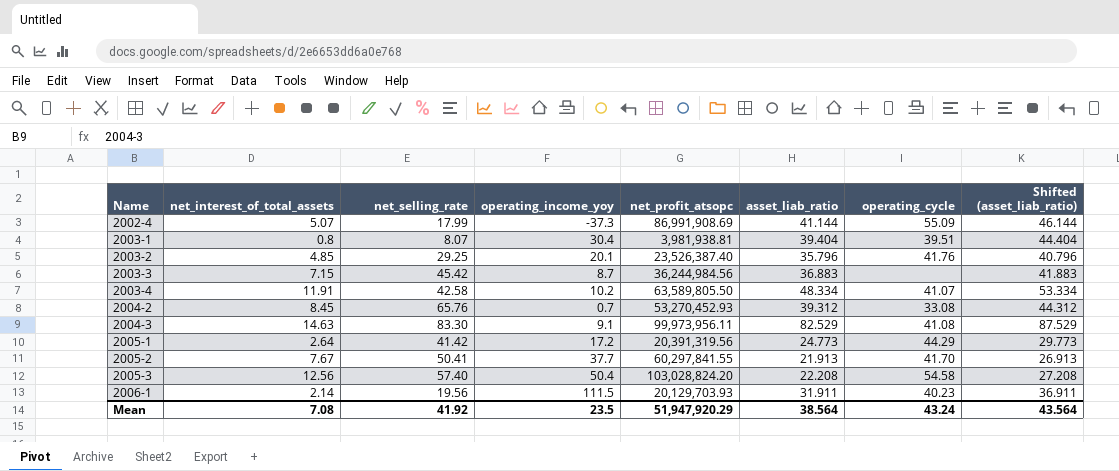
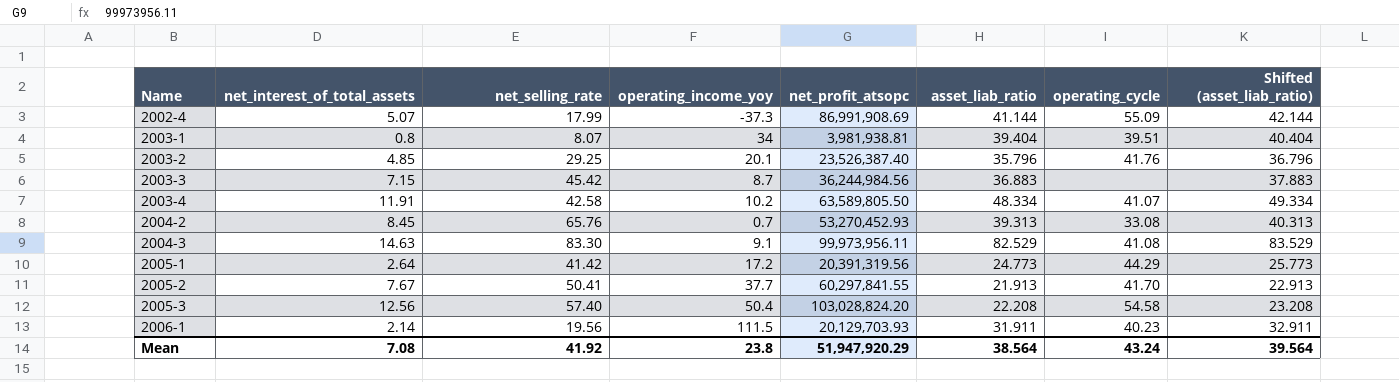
column Shifted (asset_liab_ratio) | formula: [asset_liab_ratio] + 5 -> [asset_liab_ratio] + 1
2003-1 | operating_income_yoy: 30.4 -> 34
2004-2 | asset_liab_ratio: 39.312 -> 39.313
Mean | operating_income_yoy: 23.5 -> 23.8
Mean | Shifted (asset_liab_ratio): 43.564 -> 39.564

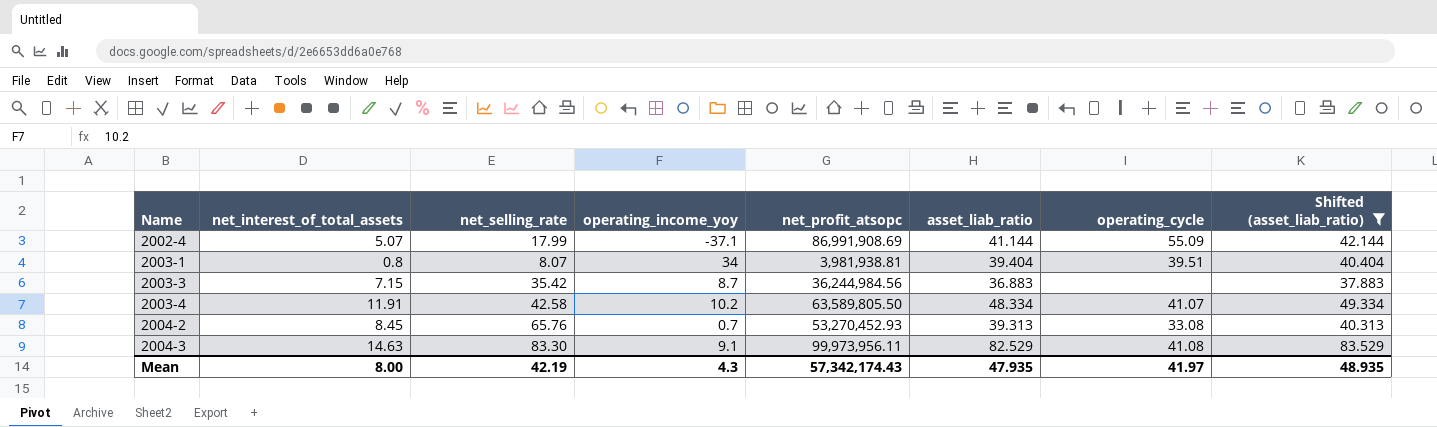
filter: none -> Shifted (asset_liab_ratio) >= 37.883
2002-4 | operating_income_yoy: -37.3 -> -37.1
2003-3 | net_selling_rate: 45.42 -> 35.42
Mean | net_interest_of_total_assets: 7.08 -> 8.00
Mean | net_selling_rate: 41.92 -> 42.19
Mean | operating_income_yoy: 23.8 -> 4.3
Mean | net_profit_atsopc: 51,947,920.29 -> 57,342,174.43
Mean | asset_liab_ratio: 38.564 -> 47.935
Mean | operating_cycle: 43.24 -> 41.97
Mean | Shifted (asset_liab_ratio): 39.564 -> 48.935

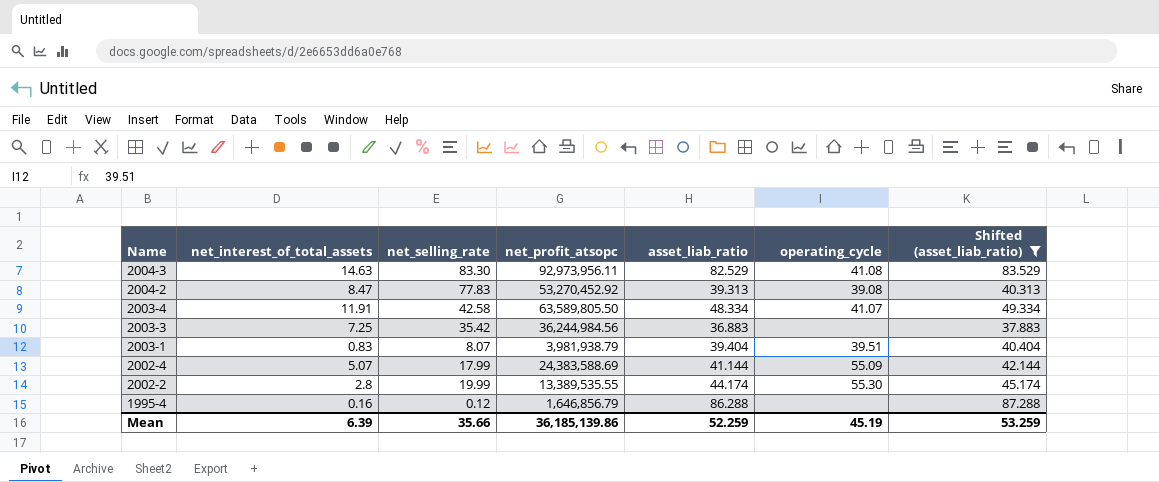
row order: Name ascending -> Name descending
column operating_income_yoy | position: 4 -> none
2004-3 | net_profit_atsopc: 99,973,956.11 -> 92,973,956.11
2004-2 | net_interest_of_total_assets: 8.45 -> 8.47
2004-2 | net_selling_rate: 65.76 -> 77.83
2004-2 | net_profit_atsopc: 53,270,452.93 -> 53,270,452.92
2004-2 | operating_cycle: 33.08 -> 39.08
2003-3 | net_interest_of_total_assets: 7.15 -> 7.25
2003-1 | net_interest_of_total_assets: 0.8 -> 0.83
2003-1 | net_profit_atsopc: 3,981,938.81 -> 3,981,938.79
2002-4 | net_profit_atsopc: 86,991,908.69 -> 24,383,588.69
row 2002-2: none -> 2.8 | 19.99 | 13,389,535.55 | 44.174 | 55.30 | 45.174
row 1995-4: none -> 0.16 | 0.12 | 1,646,856.79 | 86.288 | none | 87.288
Mean | net_interest_of_total_assets: 8.00 -> 6.39
Mean | net_selling_rate: 42.19 -> 35.66
Mean | net_profit_atsopc: 57,342,174.43 -> 36,185,139.86
Mean | asset_liab_ratio: 47.935 -> 52.259
Mean | operating_cycle: 41.97 -> 45.19
Mean | Shifted (asset_liab_ratio): 48.935 -> 53.259

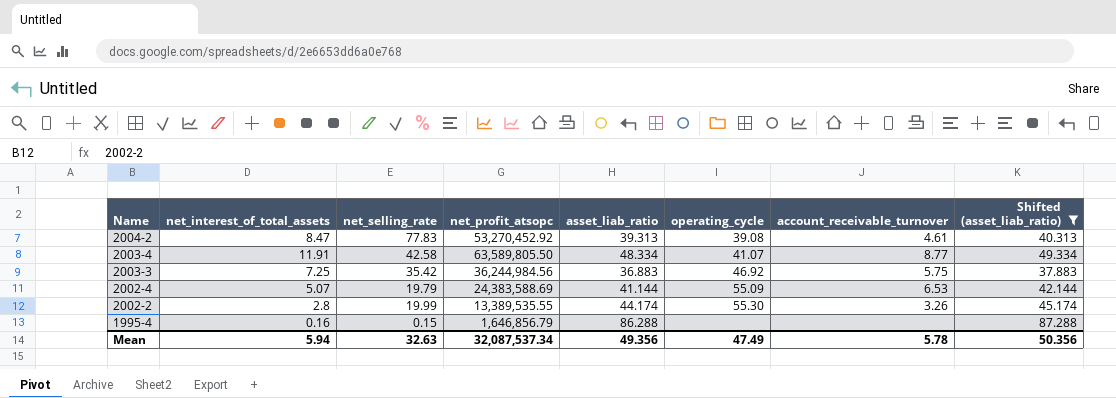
column account_receivable_turnover | position: none -> 7
row 2004-3: 14.63 | 83.30 | 92,973,956.11 | 82.529 | 41.08 | 83.529 -> none
row 2003-1: 0.83 | 8.07 | 3,981,938.79 | 39.404 | 39.51 | 40.404 -> none
2003-3 | operating_cycle: none -> 46.92
2002-4 | net_selling_rate: 17.99 -> 19.79
1995-4 | net_selling_rate: 0.12 -> 0.15
Mean | net_interest_of_total_assets: 6.39 -> 5.94
Mean | net_selling_rate: 35.66 -> 32.63
Mean | net_profit_atsopc: 36,185,139.86 -> 32,087,537.34
Mean | asset_liab_ratio: 52.259 -> 49.356
Mean | operating_cycle: 45.19 -> 47.49
Mean | Shifted (asset_liab_ratio): 53.259 -> 50.356

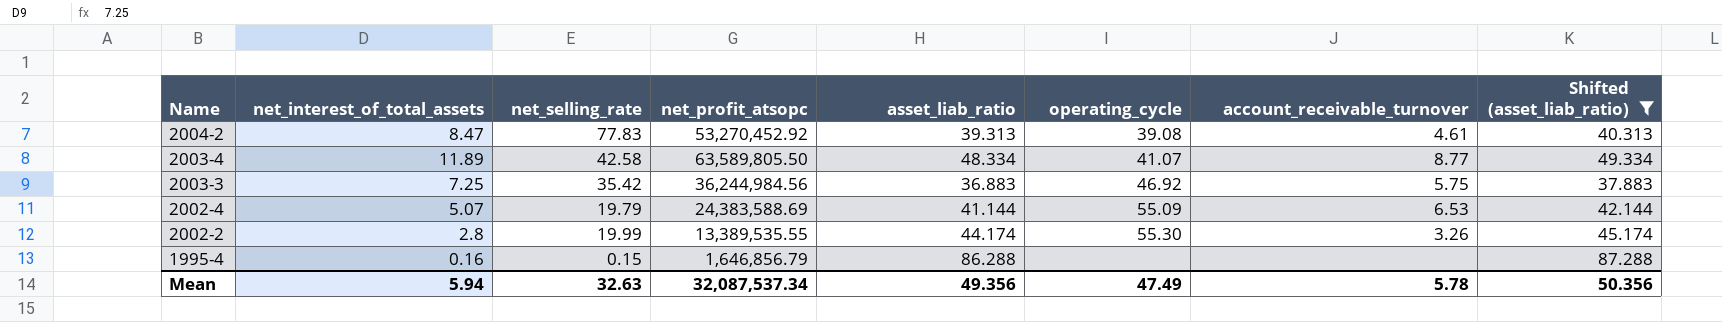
2003-4 | net_interest_of_total_assets: 11.91 -> 11.89

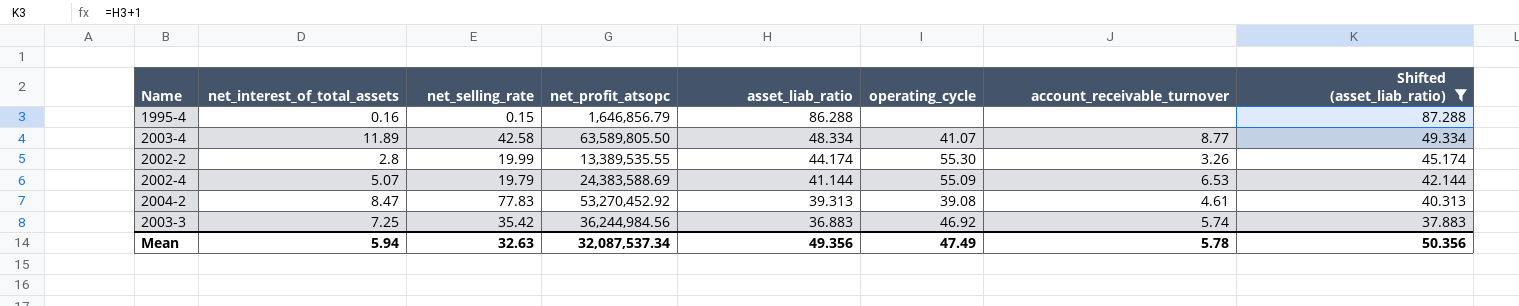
row order: Name descending -> asset_liab_ratio descending
2003-3 | account_receivable_turnover: 5.75 -> 5.74

